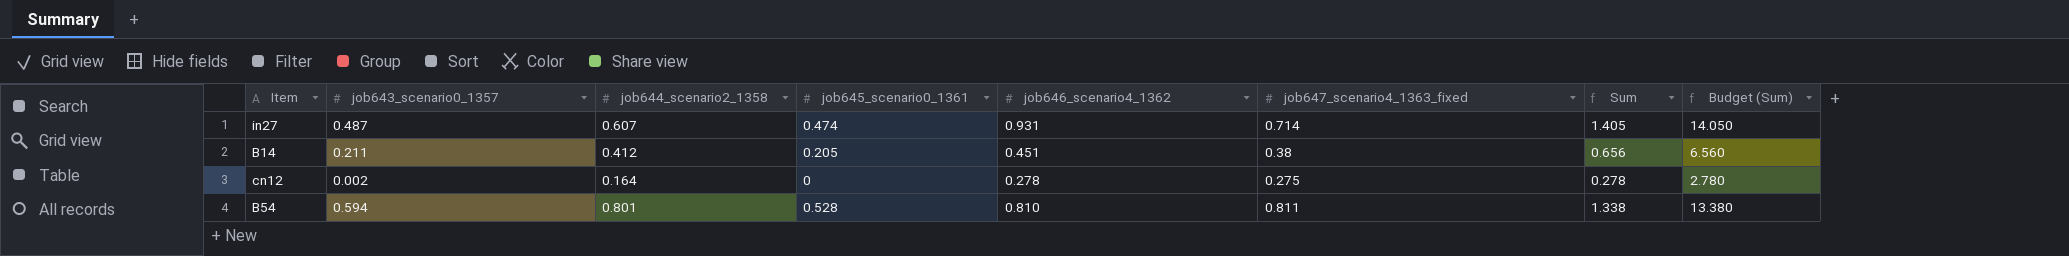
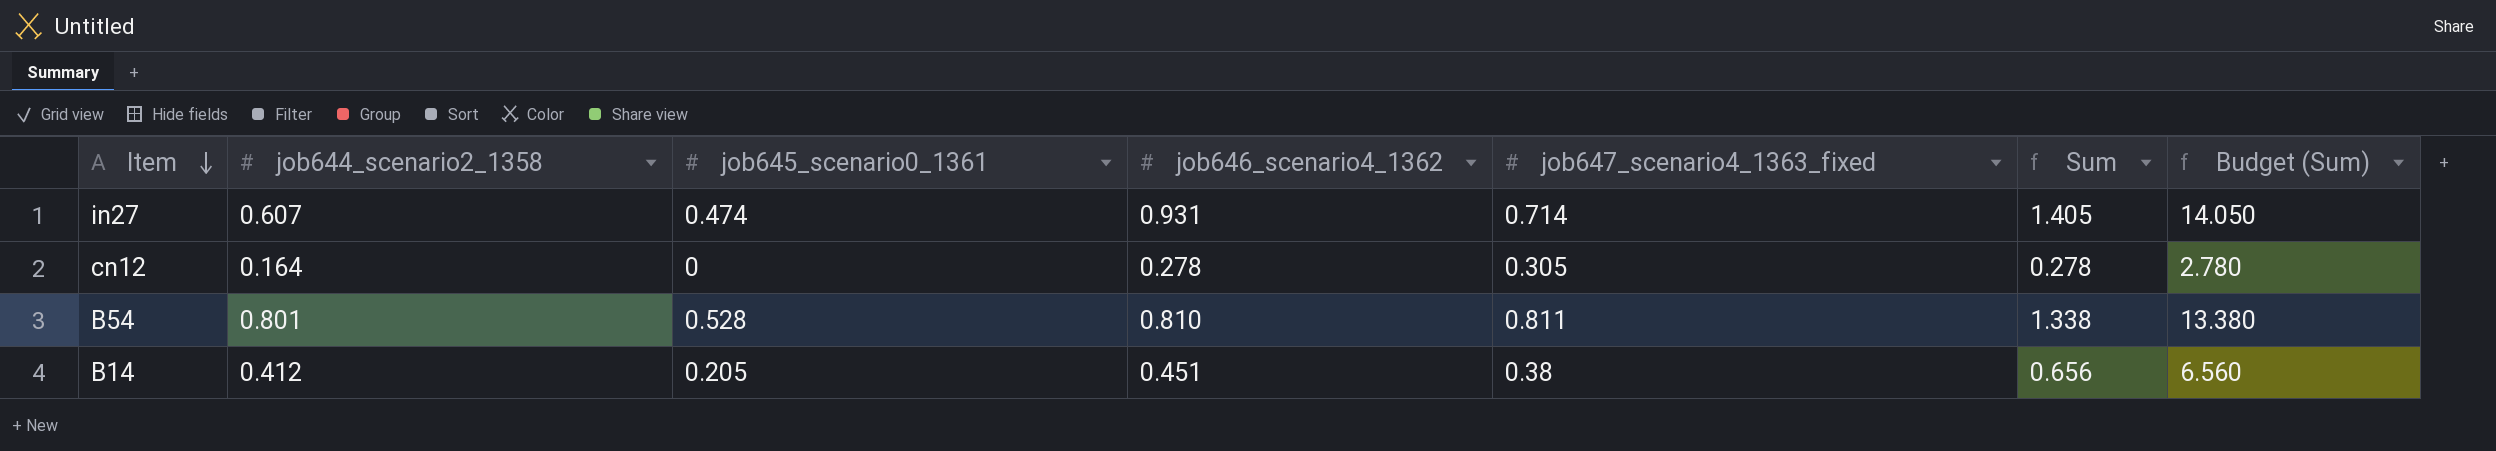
row order: none -> Item descending
column job643_scenario0_1357 | position: 2 -> none
cn12 | job647_scenario4_1363_fixed: 0.275 -> 0.305

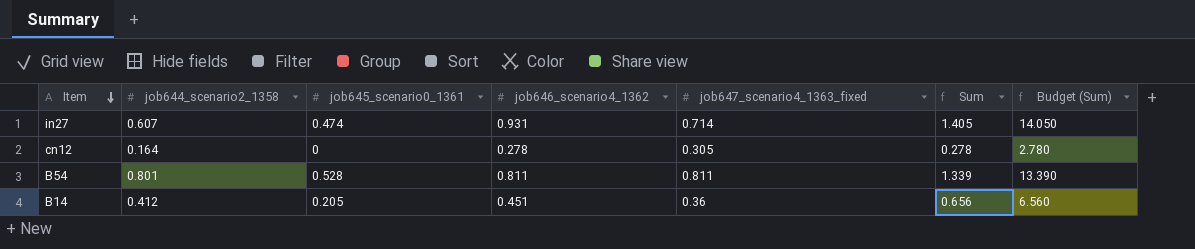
B54 | job646_scenario4_1362: 0.810 -> 0.811
B54 | Sum: 1.338 -> 1.339
B54 | Budget (Sum): 13.380 -> 13.390
B14 | job647_scenario4_1363_fixed: 0.38 -> 0.36

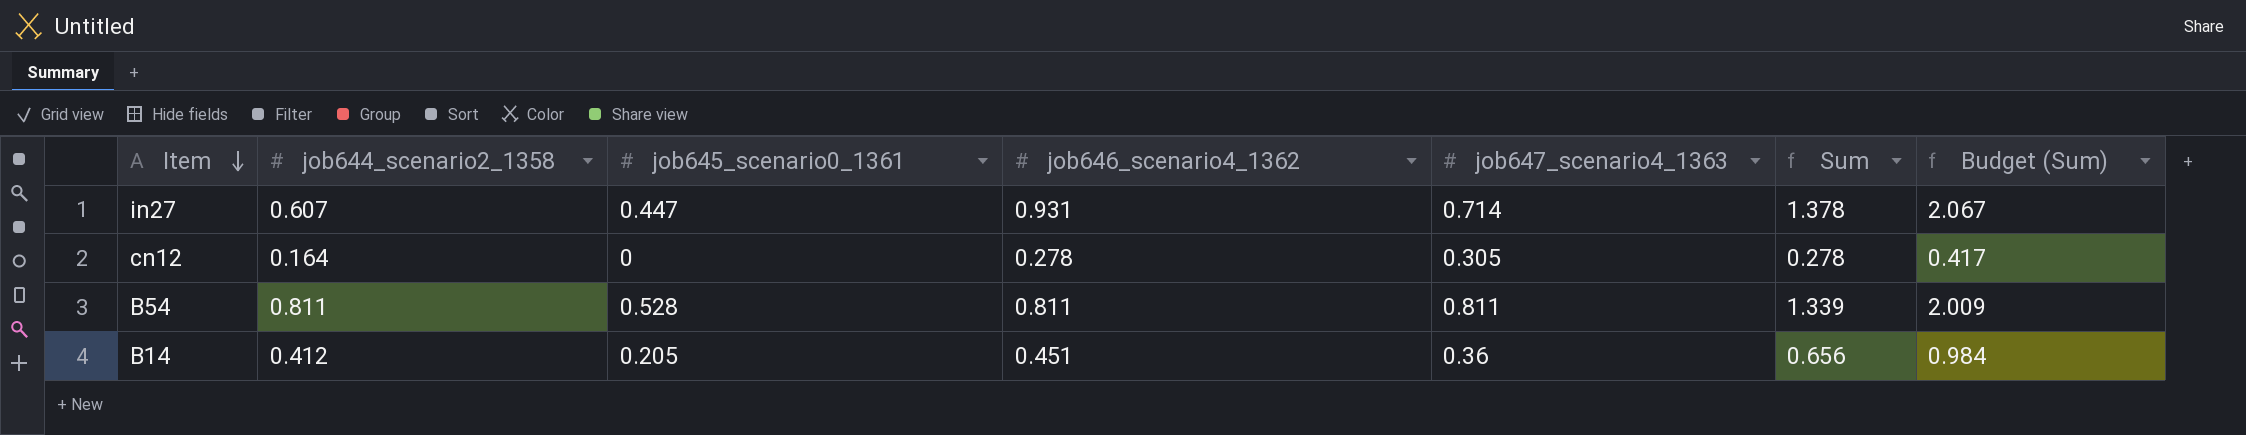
column name: job647_scenario4_1363_fixed -> job647_scenario4_1363
column Budget (Sum) | formula: [Sum] * 10 -> [Sum] * 1.5
in27 | job645_scenario0_1361: 0.474 -> 0.447
in27 | Sum: 1.405 -> 1.378
B54 | job644_scenario2_1358: 0.801 -> 0.811

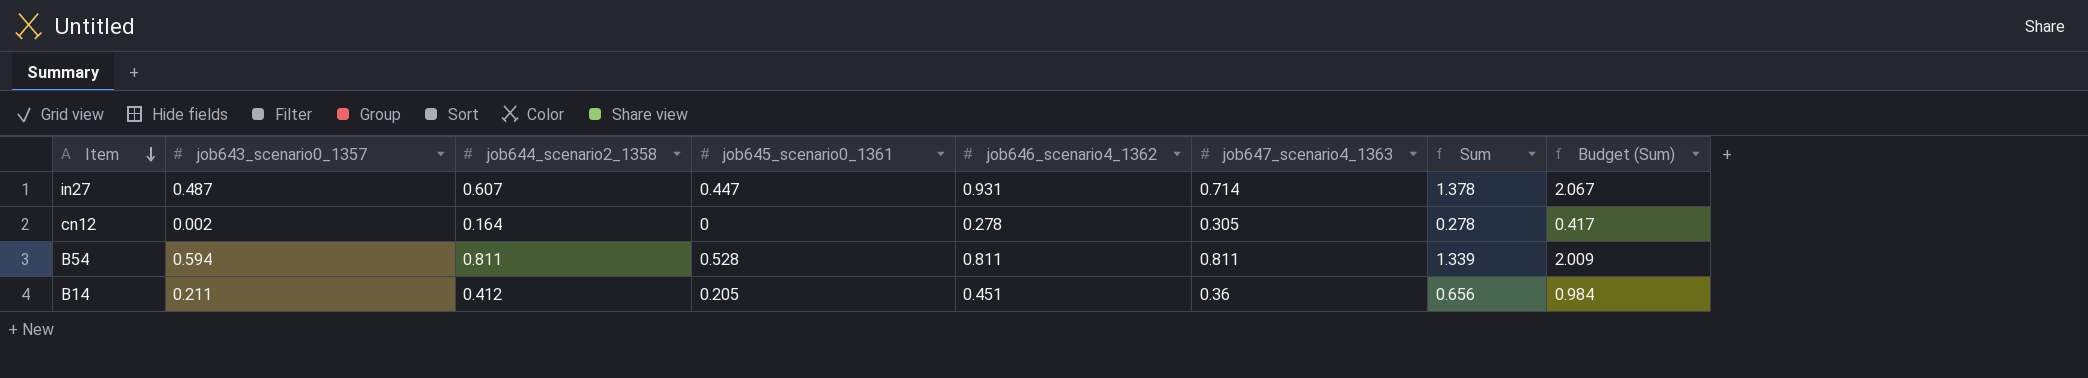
column job643_scenario0_1357 | position: none -> 2

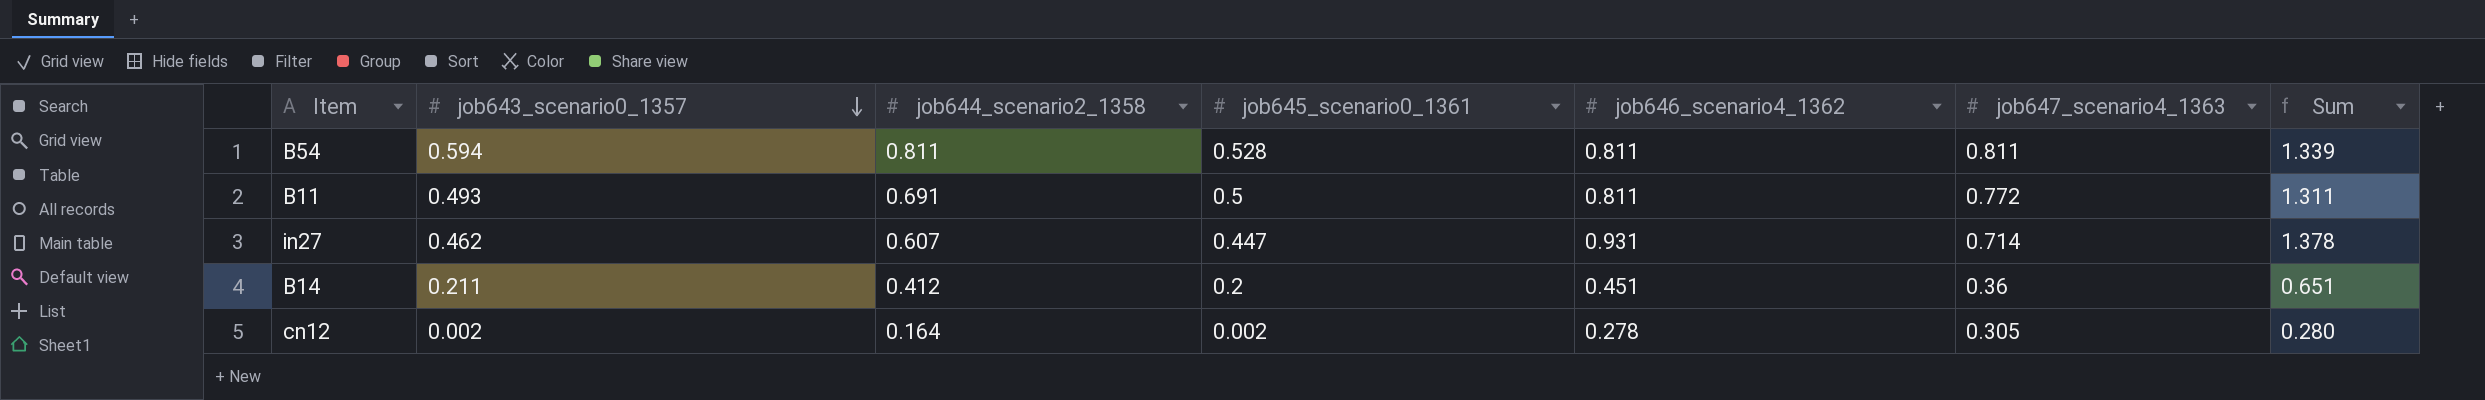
row order: Item descending -> job643_scenario0_1357 descending
column Budget (Sum) | formula: [Sum] * 1.5 -> none
row B11: none -> 0.493 | 0.691 | 0.5 | 0.811 | 0.772 | 1.311
in27 | job643_scenario0_1357: 0.487 -> 0.462
B14 | job645_scenario0_1361: 0.205 -> 0.2
B14 | Sum: 0.656 -> 0.651
cn12 | job645_scenario0_1361: 0 -> 0.002
cn12 | Sum: 0.278 -> 0.280

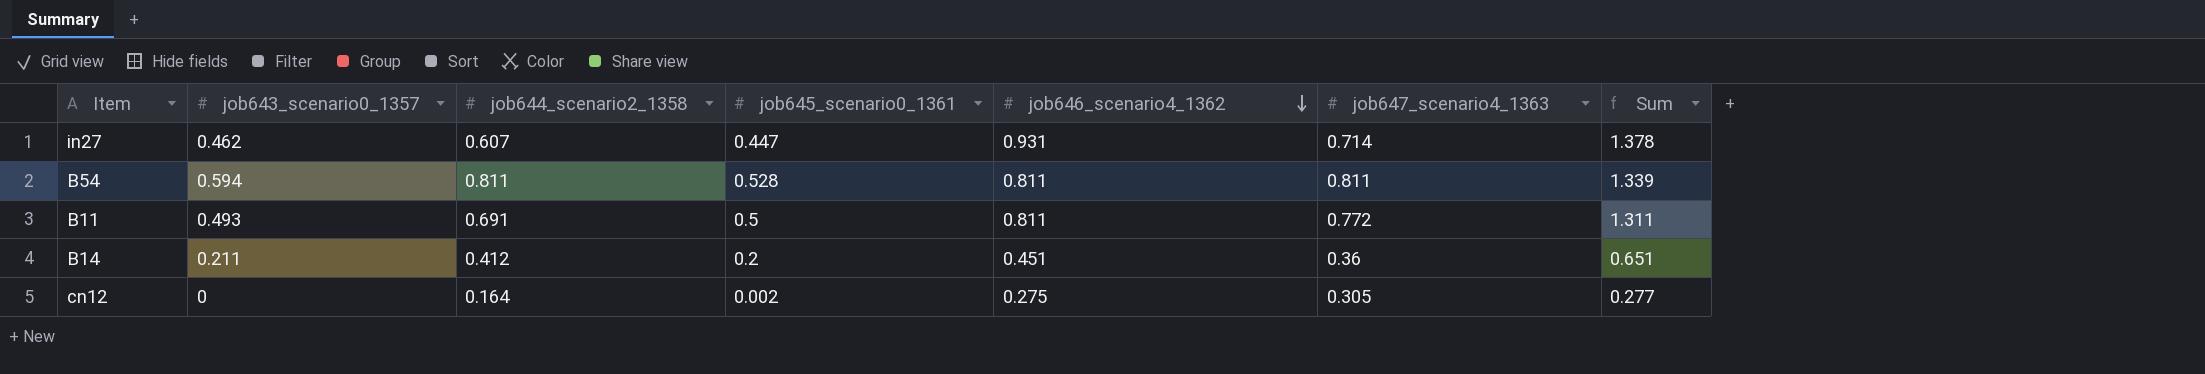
row order: job643_scenario0_1357 descending -> job646_scenario4_1362 descending
cn12 | job643_scenario0_1357: 0.002 -> 0
cn12 | job646_scenario4_1362: 0.278 -> 0.275
cn12 | Sum: 0.280 -> 0.277

